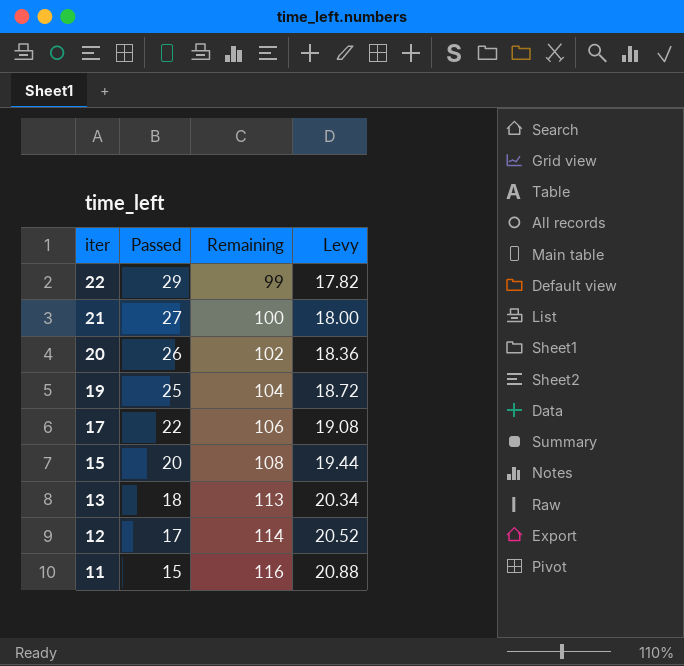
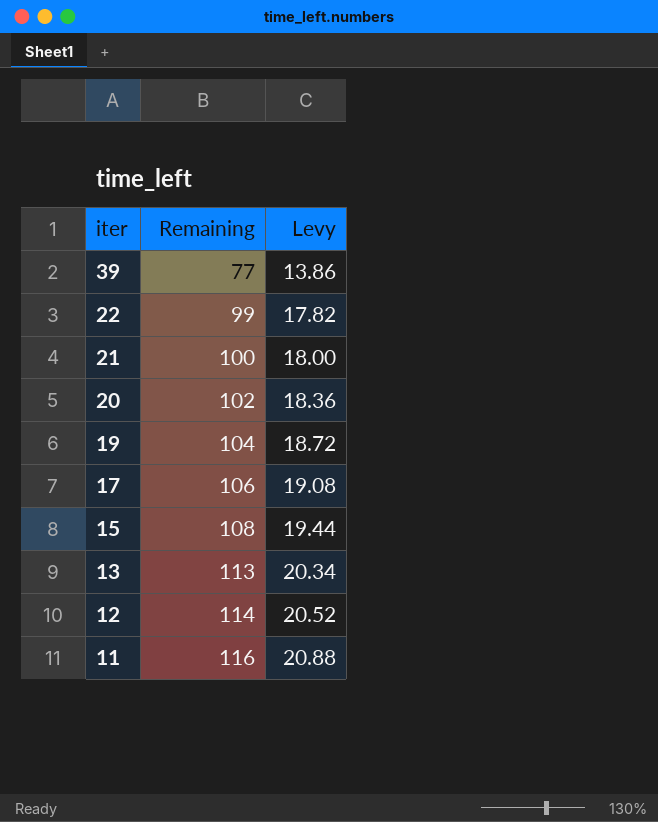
column Passed | position: 2 -> none
row 39: none -> 77 | 13.86

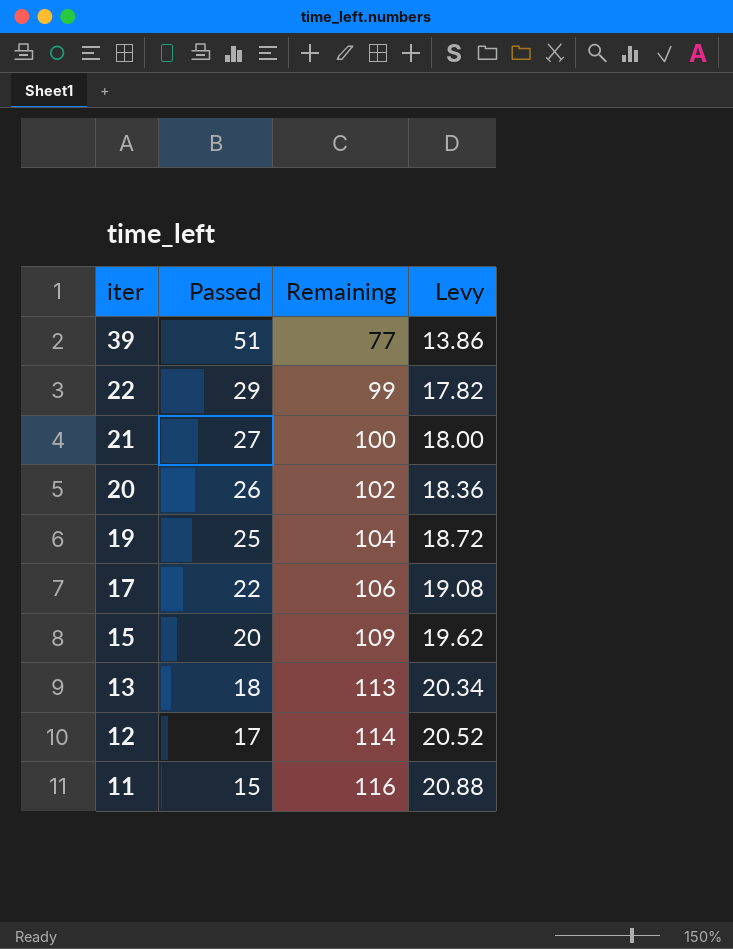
column Passed | position: none -> 2
15 | Remaining: 108 -> 109
15 | Levy: 19.44 -> 19.62

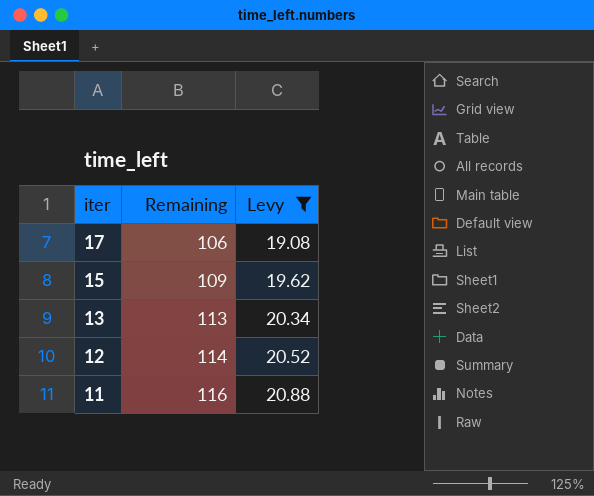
filter: none -> Levy >= 19.08
column Passed | position: 2 -> none

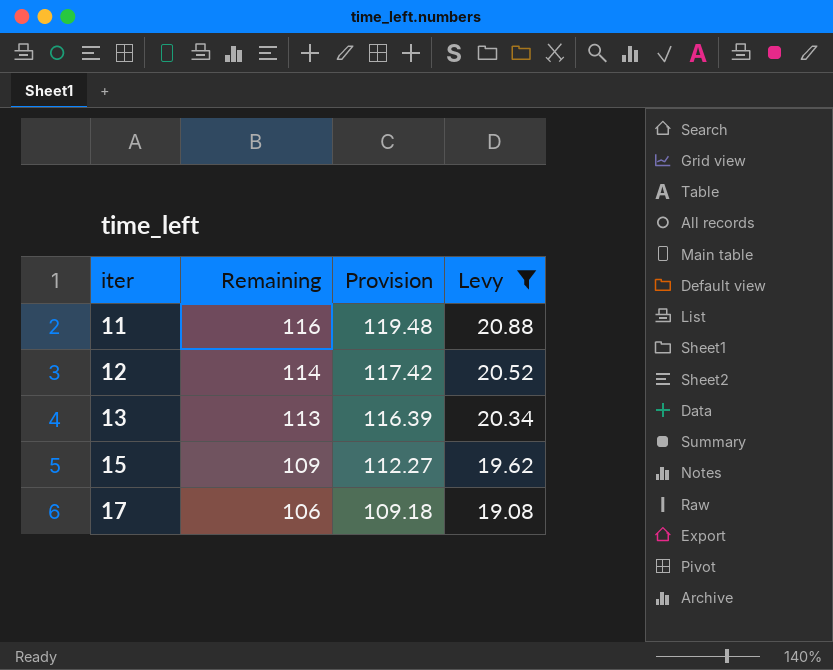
row order: iter descending -> iter ascending
column Provision | formula: none -> [Remaining] * 1.03

